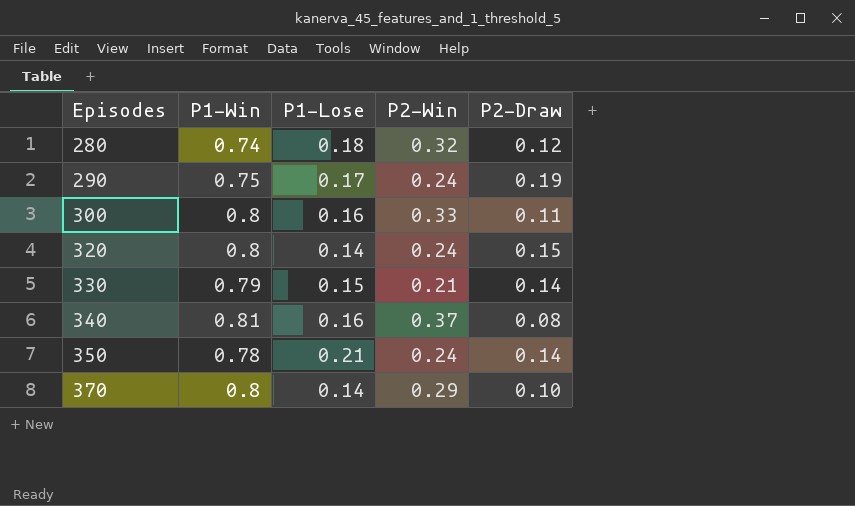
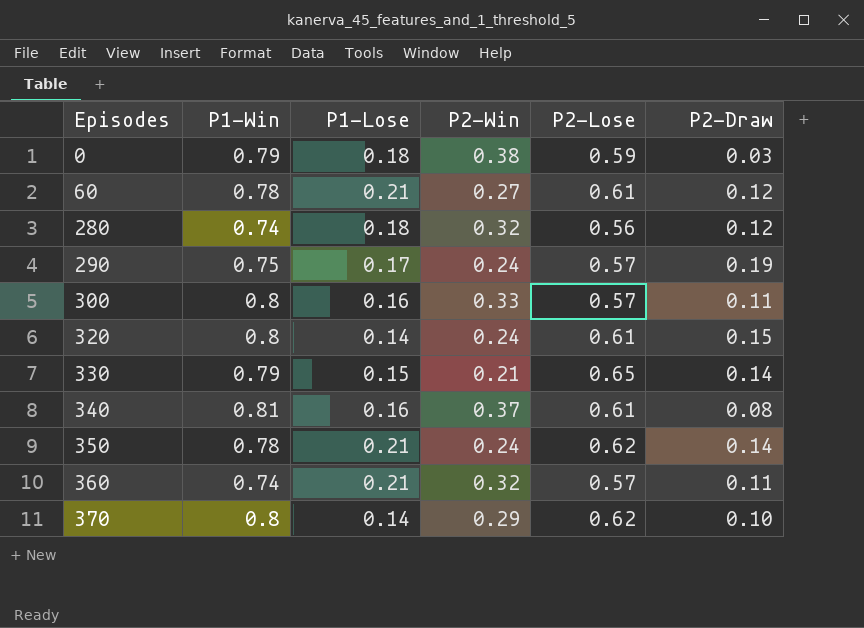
column P2-Lose | position: none -> 5
row 0: none -> 0.79 | 0.18 | 0.38 | 0.59 | 0.03
row 60: none -> 0.78 | 0.21 | 0.27 | 0.61 | 0.12
row 360: none -> 0.74 | 0.21 | 0.32 | 0.57 | 0.11

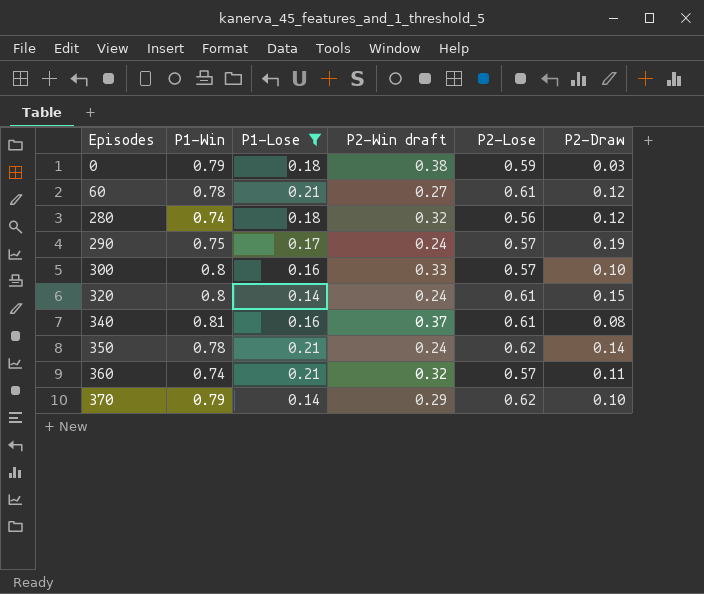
filter: none -> P1-Lose != 0.15
column name: P2-Win -> P2-Win draft
300 | P2-Draw: 0.11 -> 0.10
370 | P1-Win: 0.8 -> 0.79

